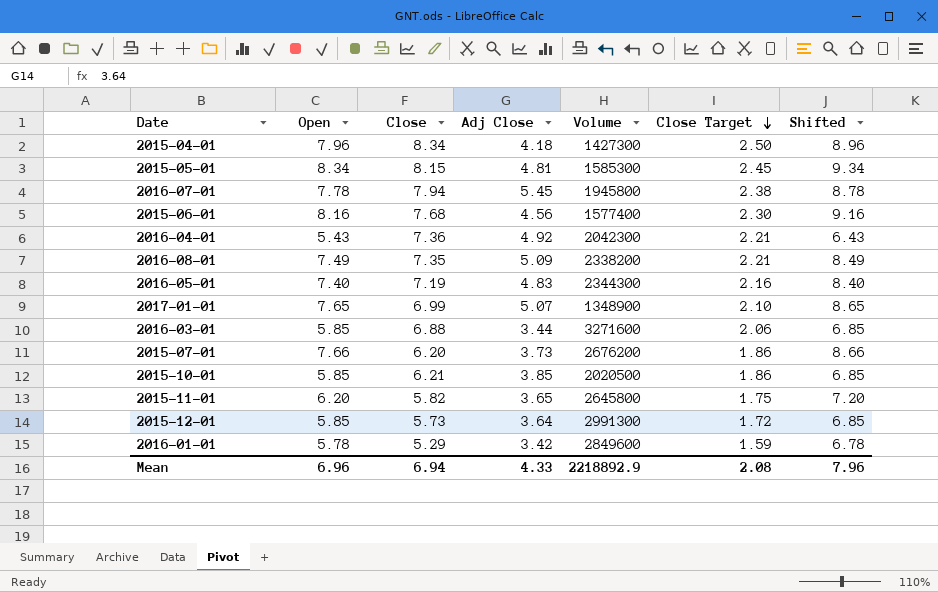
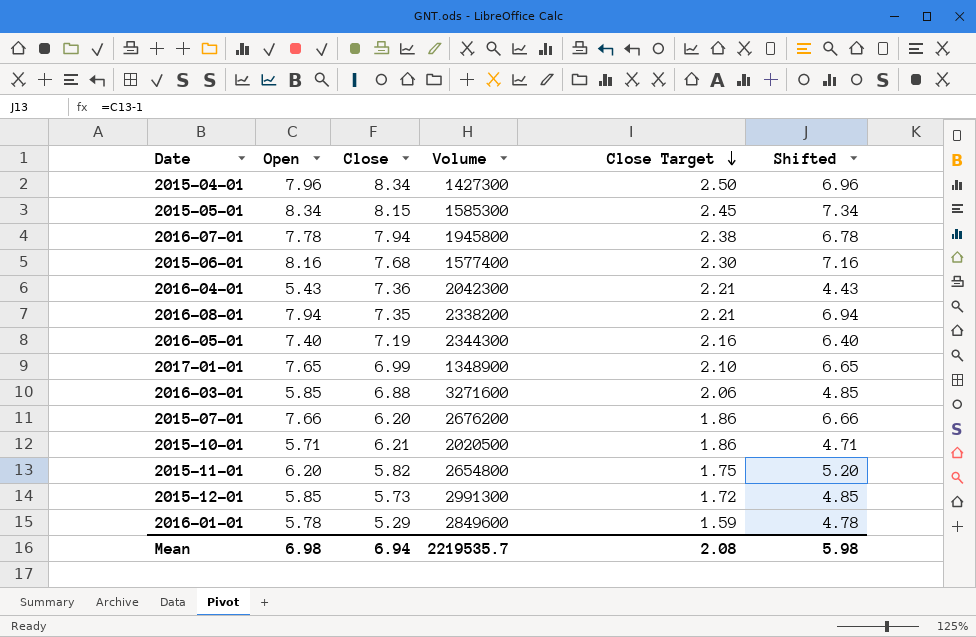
column Adj Close | position: 4 -> none
column Shifted | formula: [Open] + 1 -> [Open] - 1
2016-08-01 | Open: 7.49 -> 7.94
2015-10-01 | Open: 5.85 -> 5.71
2015-11-01 | Volume: 2645800 -> 2654800
Mean | Open: 6.96 -> 6.98
Mean | Volume: 2218892.9 -> 2219535.7
Mean | Shifted: 7.96 -> 5.98

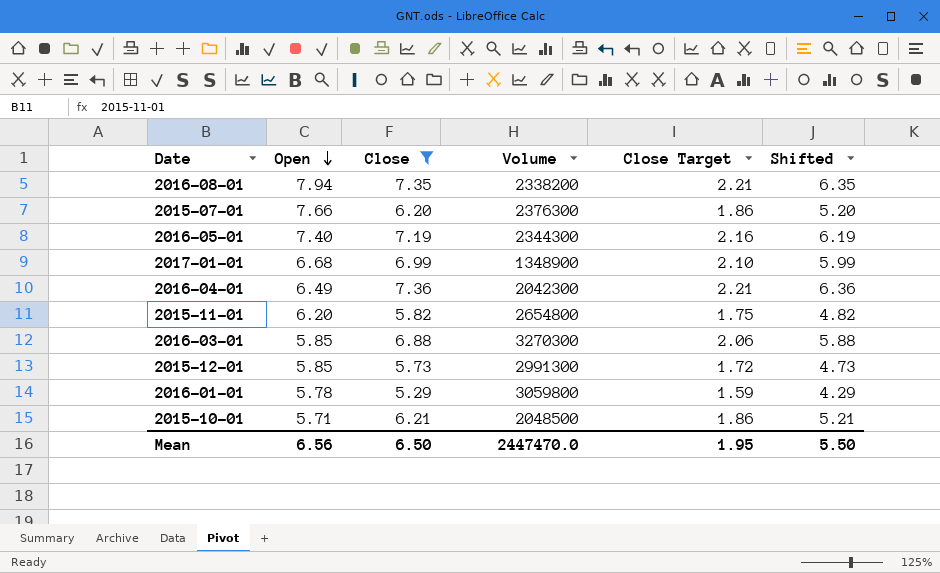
filter: none -> Close <= 7.36
row order: Close Target descending -> Open descending
column Shifted | formula: [Open] - 1 -> [Close] - 1
2015-07-01 | Volume: 2676200 -> 2376300
2017-01-01 | Open: 7.65 -> 6.68
2016-04-01 | Open: 5.43 -> 6.49
2016-03-01 | Volume: 3271600 -> 3270300
2016-01-01 | Volume: 2849600 -> 3059800
2015-10-01 | Volume: 2020500 -> 2048500
Mean | Open: 6.98 -> 6.56
Mean | Close: 6.94 -> 6.50
Mean | Volume: 2219535.7 -> 2447470.0
Mean | Close Target: 2.08 -> 1.95
Mean | Shifted: 5.98 -> 5.50

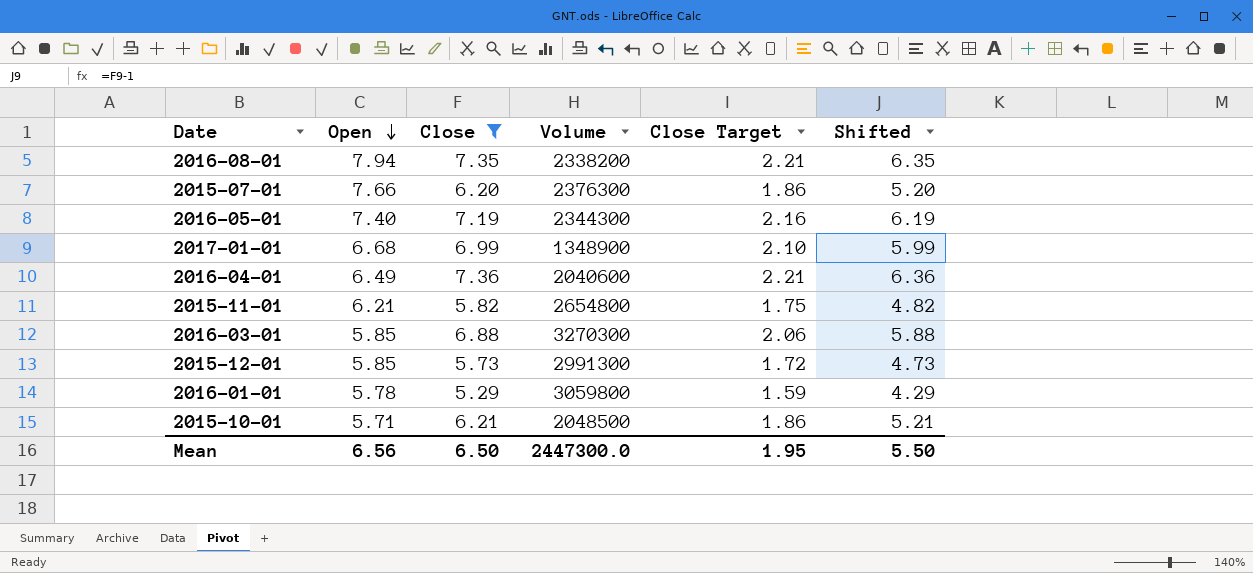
2016-04-01 | Volume: 2042300 -> 2040600
2015-11-01 | Open: 6.20 -> 6.21
Mean | Volume: 2447470.0 -> 2447300.0

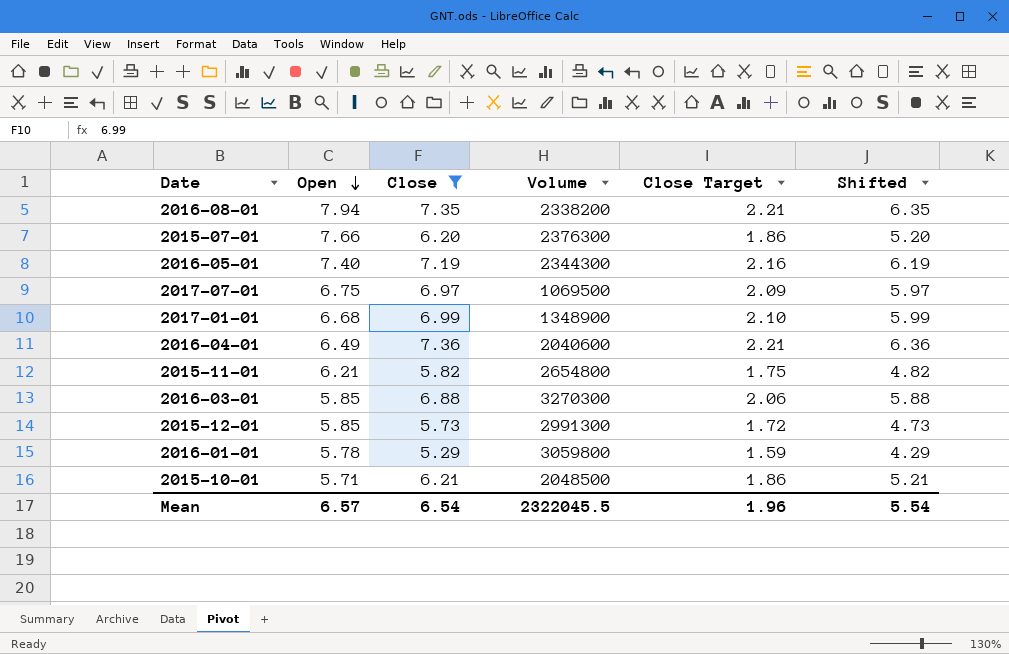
row 2017-07-01: none -> 6.75 | 6.97 | 1069500 | 2.09 | 5.97
Mean | Open: 6.56 -> 6.57
Mean | Close: 6.50 -> 6.54
Mean | Volume: 2447300.0 -> 2322045.5
Mean | Close Target: 1.95 -> 1.96
Mean | Shifted: 5.50 -> 5.54

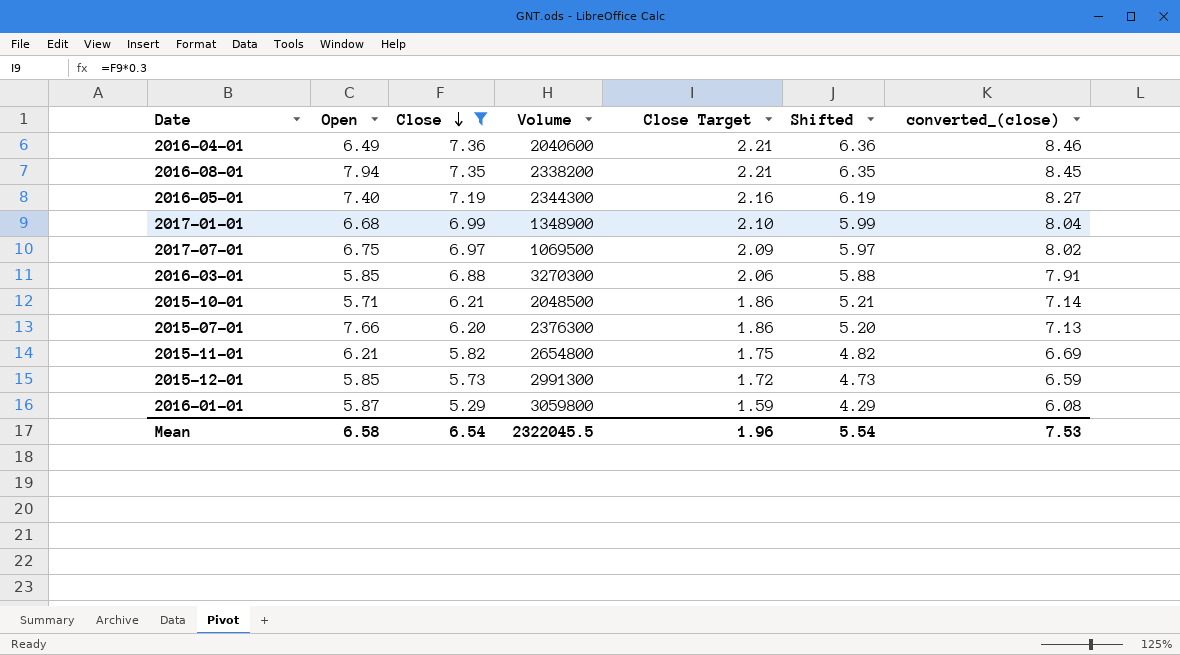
row order: Open descending -> Close descending
column converted_(close) | formula: none -> [Close] * 1.15
2016-01-01 | Open: 5.78 -> 5.87
Mean | Open: 6.57 -> 6.58

